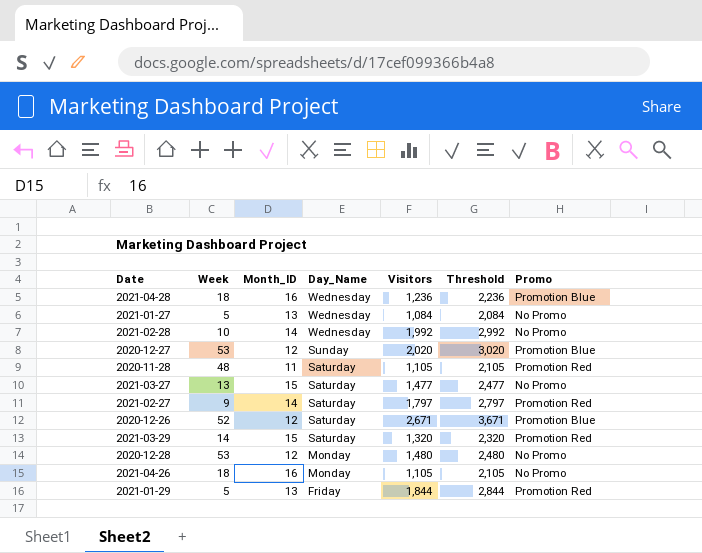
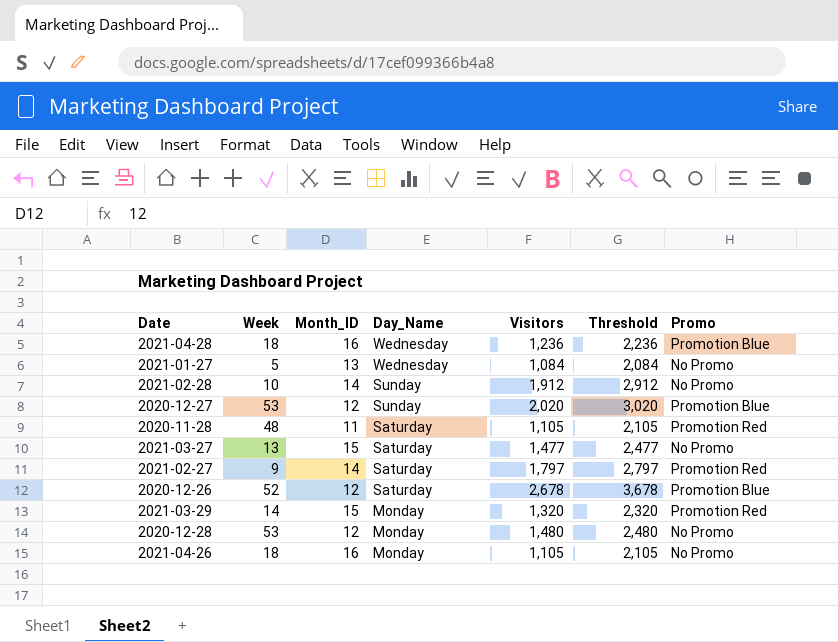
row 2021-01-29: 5 | 13 | Friday | 1,844 | 2,844 | Promotion Red -> none
2021-02-28 | Day_Name: Wednesday -> Sunday
2021-02-28 | Visitors: 1,992 -> 1,912
2021-02-28 | Threshold: 2,992 -> 2,912
2020-12-26 | Visitors: 2,671 -> 2,678
2020-12-26 | Threshold: 3,671 -> 3,678
2021-03-29 | Day_Name: Saturday -> Monday

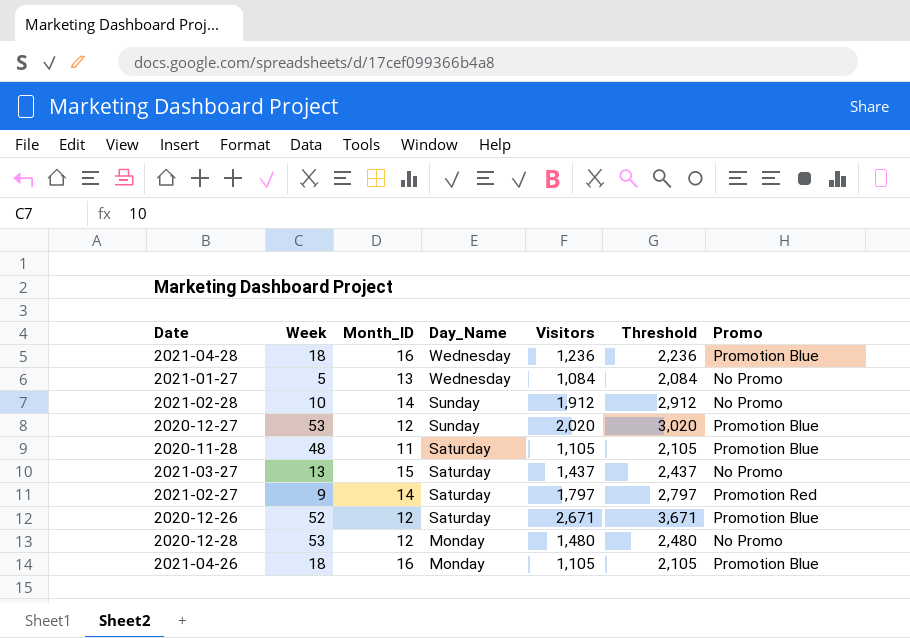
row 2021-03-29: 14 | 15 | Monday | 1,320 | 2,320 | Promotion Red -> none
2020-11-28 | Promo: Promotion Red -> Promotion Blue
2021-03-27 | Visitors: 1,477 -> 1,437
2021-03-27 | Threshold: 2,477 -> 2,437
2020-12-26 | Visitors: 2,678 -> 2,671
2020-12-26 | Threshold: 3,678 -> 3,671
2021-04-26 | Promo: No Promo -> Promotion Blue

